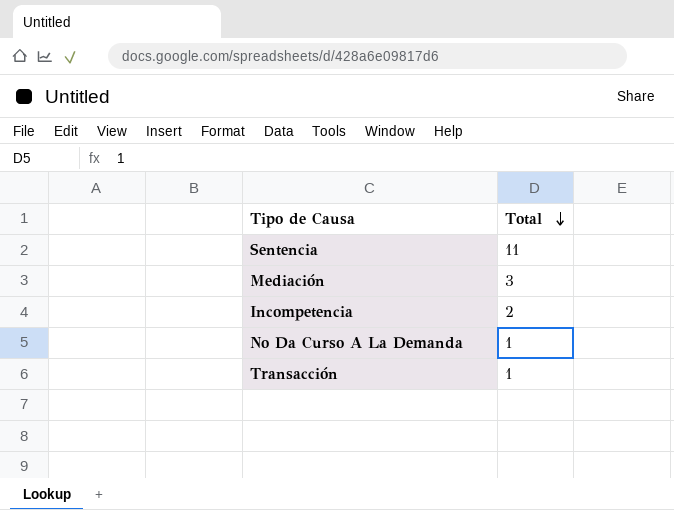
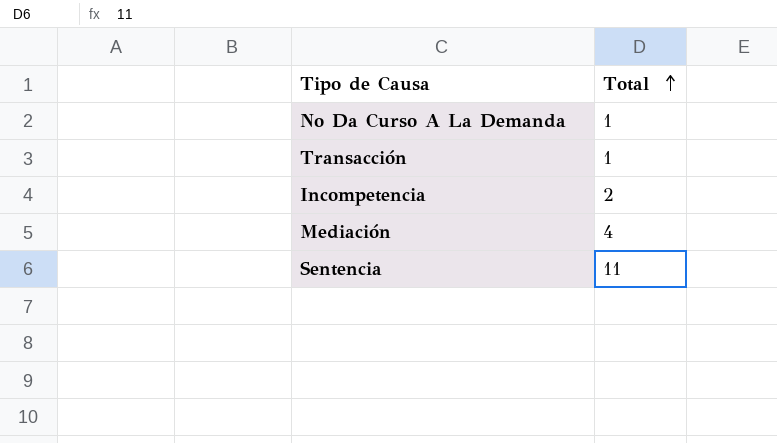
row order: Total descending -> Total ascending
Mediación | Total: 3 -> 4

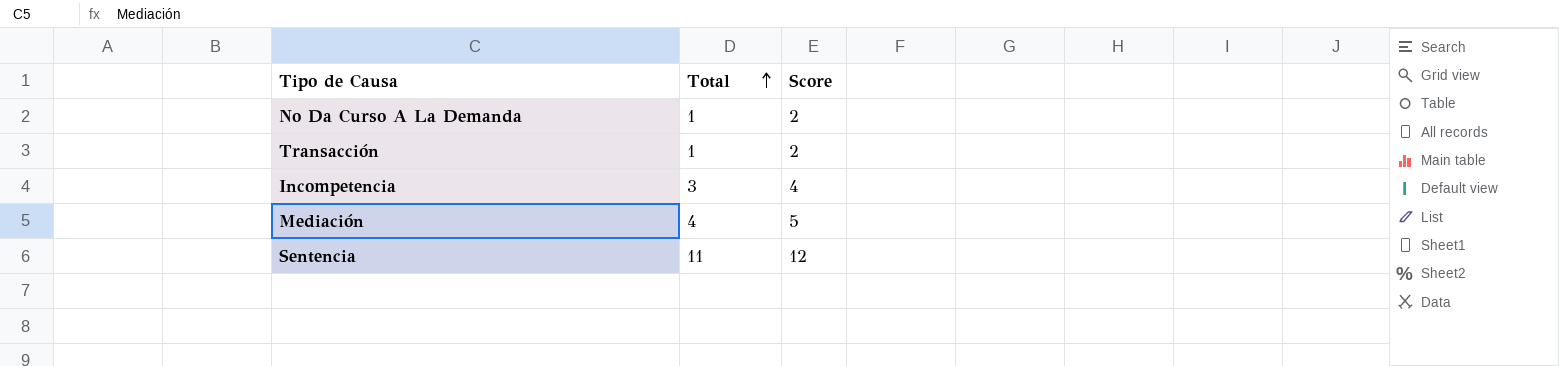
column Score | formula: none -> [Total] + 1
Incompetencia | Total: 2 -> 3

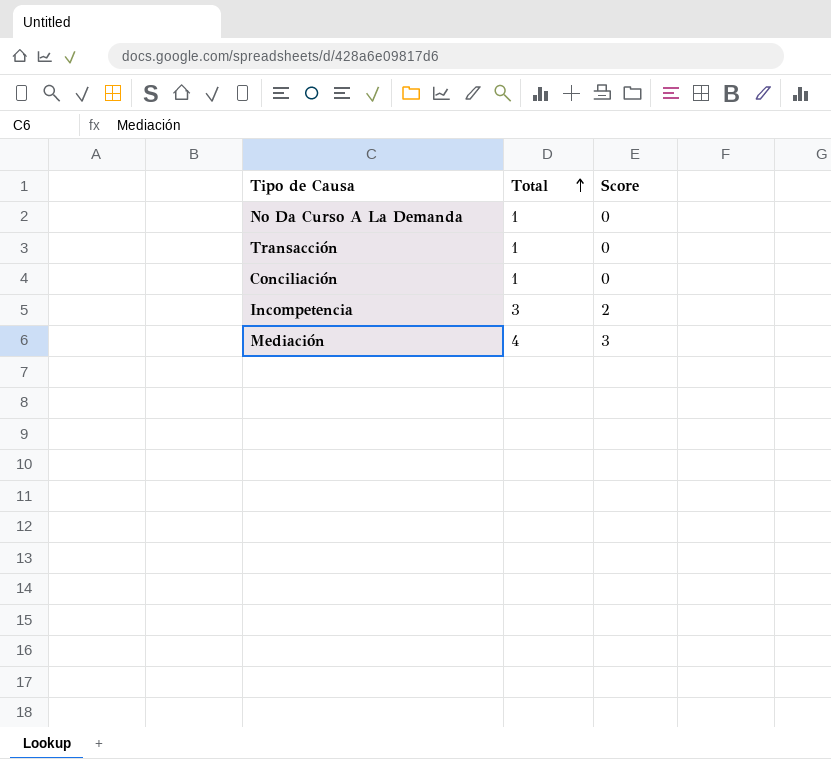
column Score | formula: [Total] + 1 -> [Total] - 1
row Sentencia: 11 | 12 -> none
row Conciliación: none -> 1 | 0

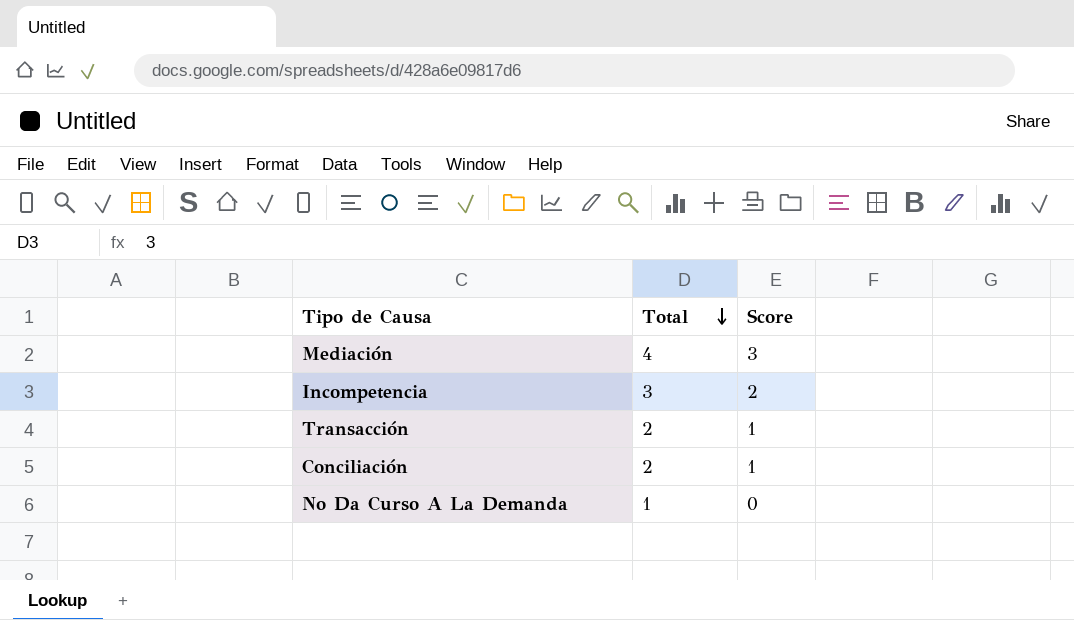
row order: Total ascending -> Total descending
Transacción | Total: 1 -> 2
Transacción | Score: 0 -> 1
Conciliación | Total: 1 -> 2
Conciliación | Score: 0 -> 1

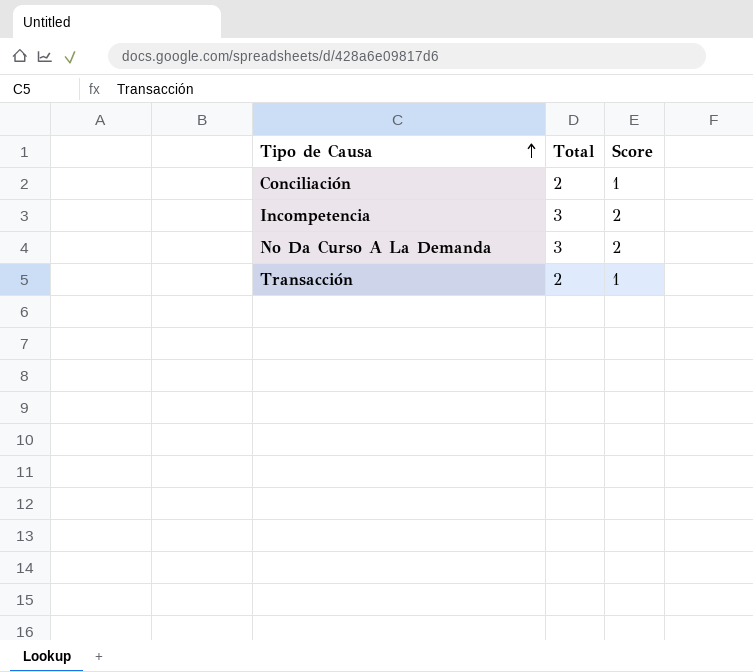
row order: Total descending -> Tipo de Causa ascending
row Mediación: 4 | 3 -> none
No Da Curso A La Demanda | Total: 1 -> 3
No Da Curso A La Demanda | Score: 0 -> 2

